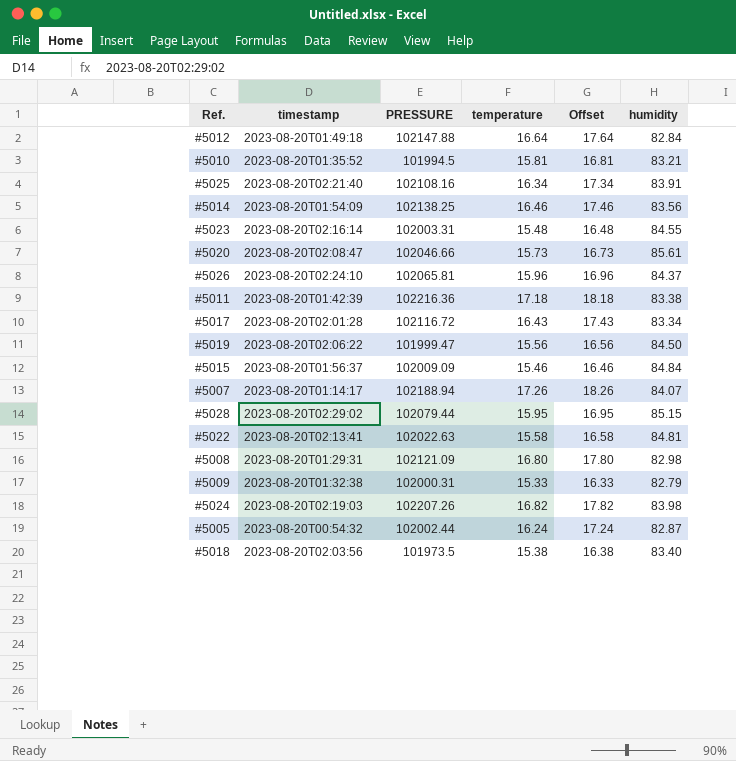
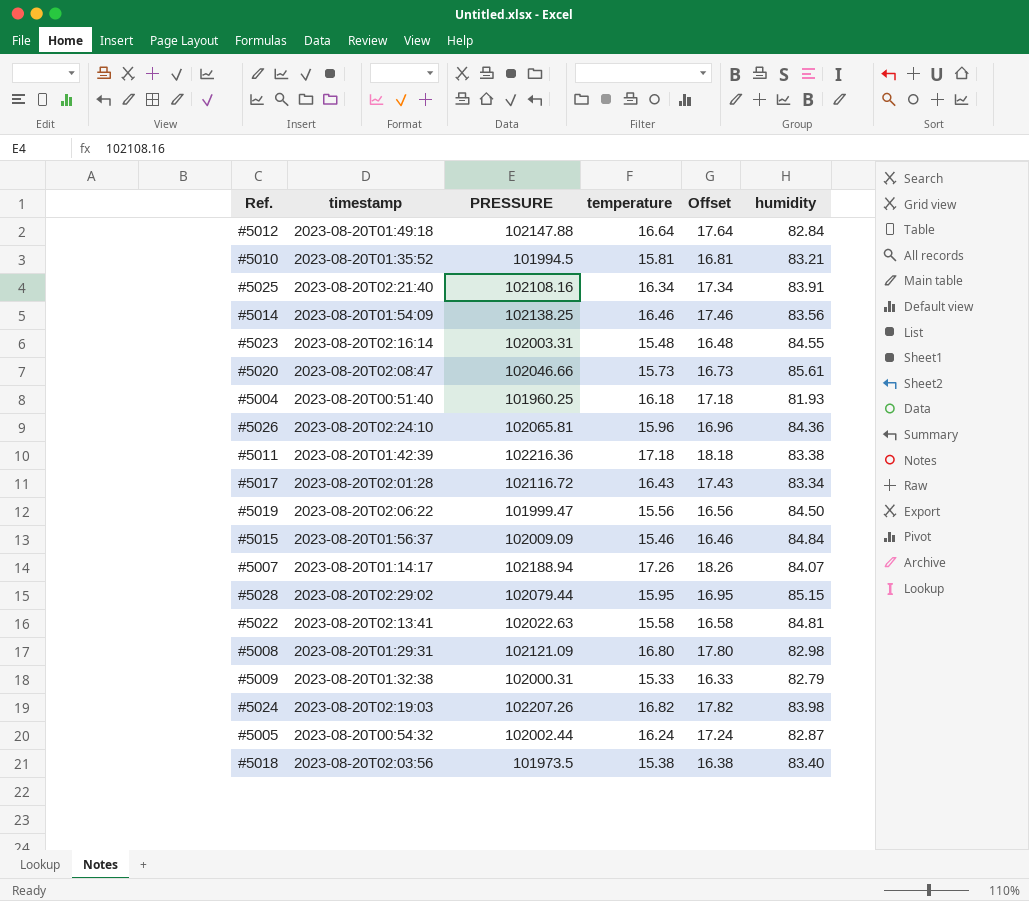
row #5004: none -> 2023-08-20T00:51:40 | 101960.25 | 16.18 | 17.18 | 81.93
#5026 | humidity: 84.37 -> 84.36

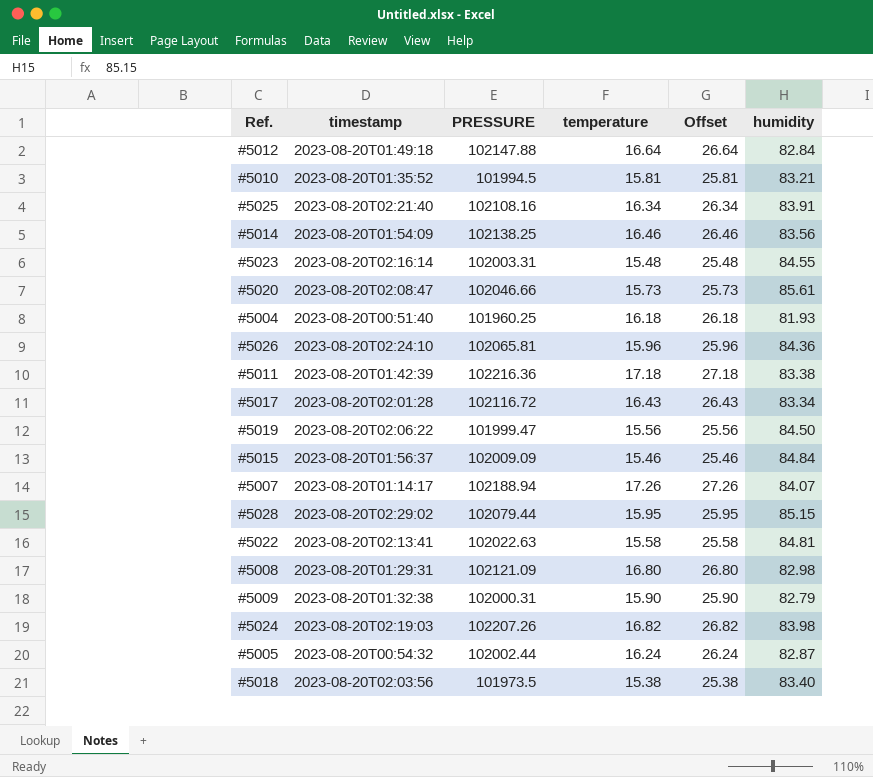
column Offset | formula: [temperature] + 1 -> [temperature] + 10
#5009 | temperature: 15.33 -> 15.90

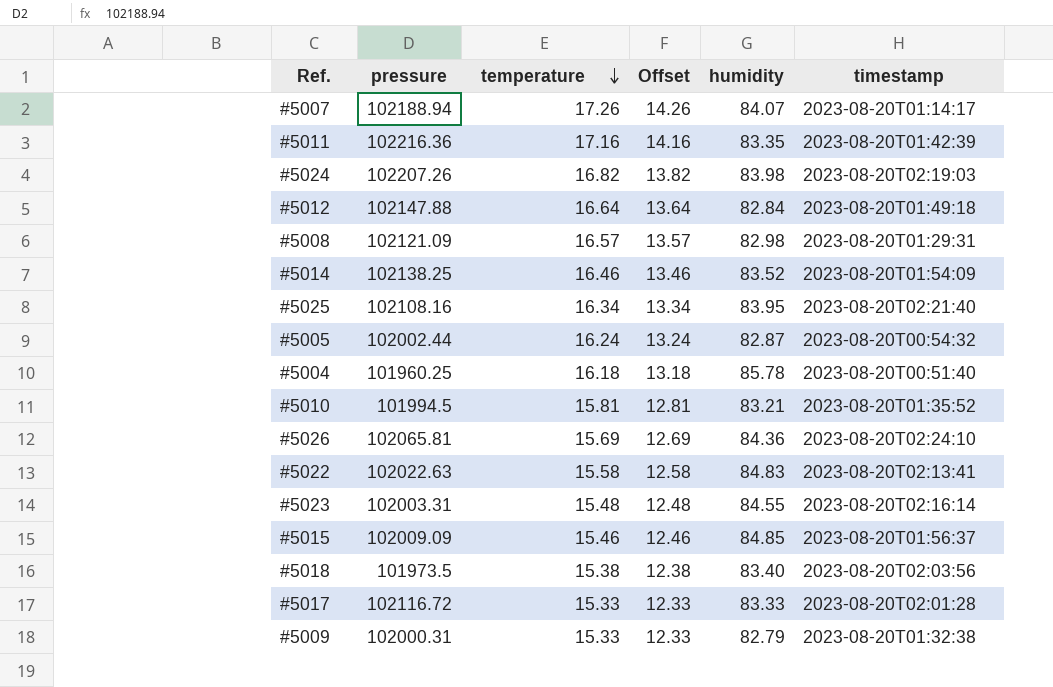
row order: none -> temperature descending
column name: PRESSURE -> pressure
column Offset | formula: [temperature] + 10 -> [temperature] - 3
column timestamp | position: 2 -> 6
row #5020: 2023-08-20T02:08:47 | 102046.66 | 15.73 | 25.73 | 85.61 -> none
row #5019: 2023-08-20T02:06:22 | 101999.47 | 15.56 | 25.56 | 84.50 -> none
row #5028: 2023-08-20T02:29:02 | 102079.44 | 15.95 | 25.95 | 85.15 -> none
#5011 | temperature: 17.18 -> 17.16
#5011 | humidity: 83.38 -> 83.35
#5008 | temperature: 16.80 -> 16.57
#5014 | humidity: 83.56 -> 83.52
#5025 | humidity: 83.91 -> 83.95
#5004 | humidity: 81.93 -> 85.78
#5026 | temperature: 15.96 -> 15.69
#5022 | humidity: 84.81 -> 84.83
#5015 | humidity: 84.84 -> 84.85
#5017 | temperature: 16.43 -> 15.33
#5017 | humidity: 83.34 -> 83.33
#5009 | temperature: 15.90 -> 15.33

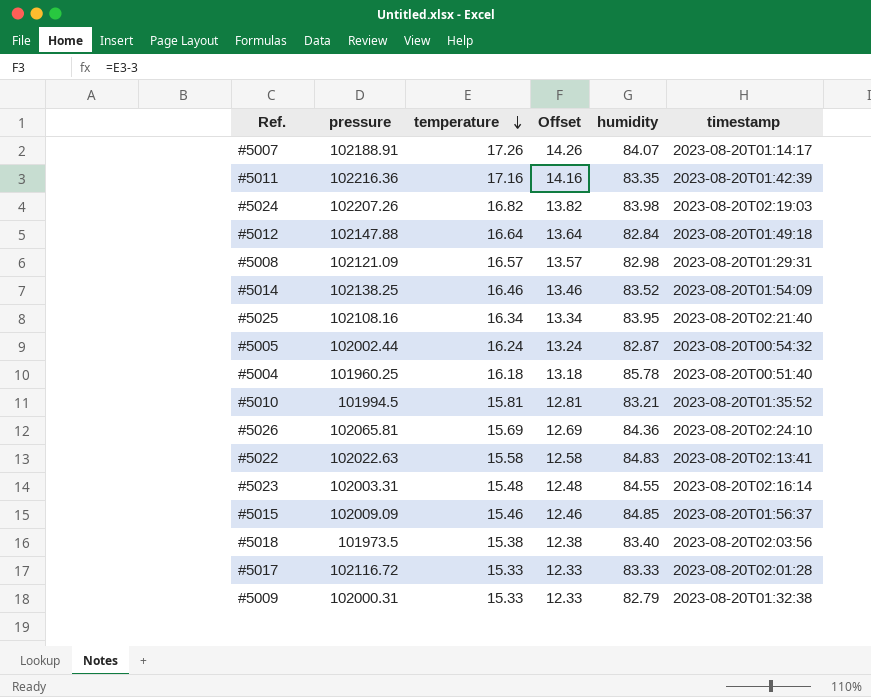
#5007 | pressure: 102188.94 -> 102188.91

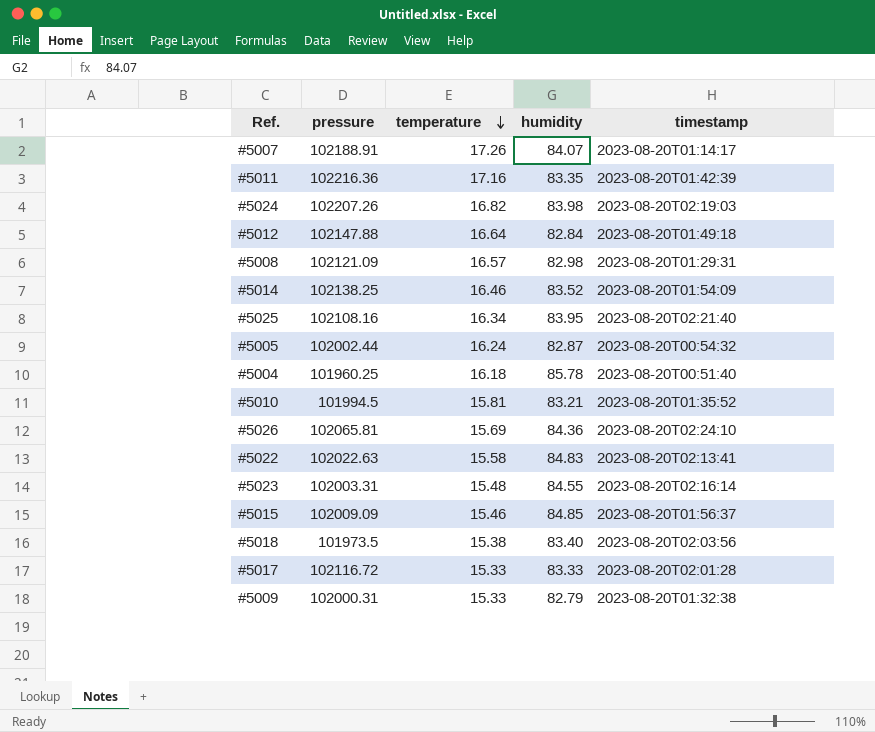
column Offset | formula: [temperature] - 3 -> none

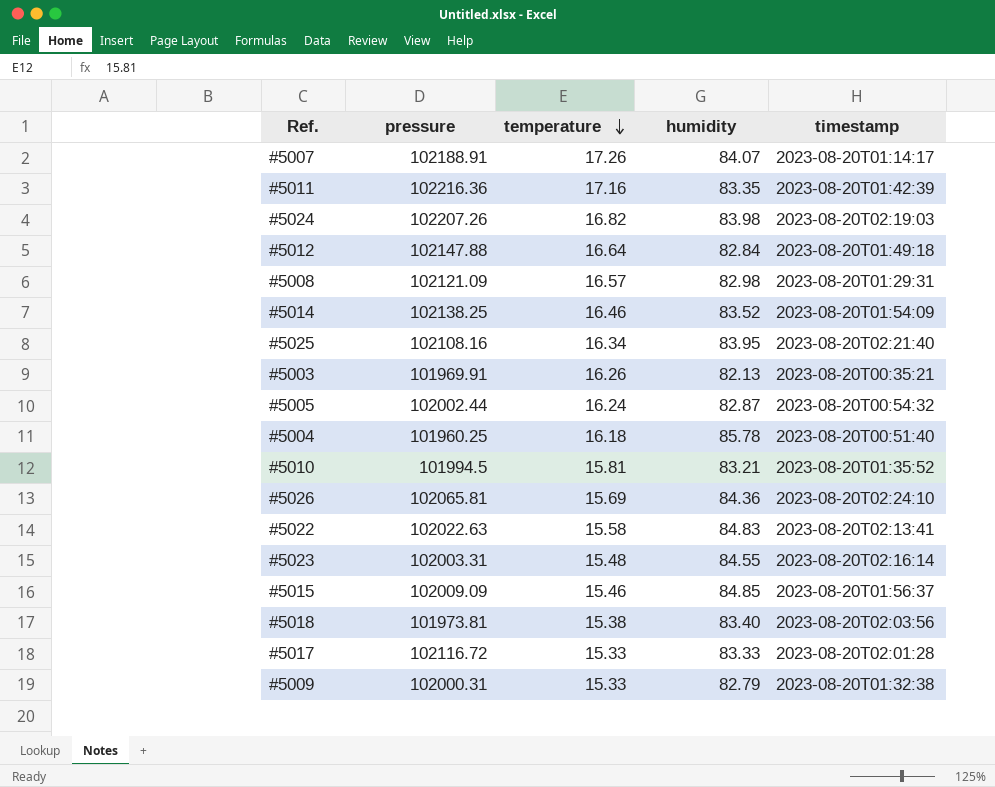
row #5003: none -> 101969.91 | 16.26 | 82.13 | 2023-08-20T00:35:21
#5018 | pressure: 101973.5 -> 101973.81

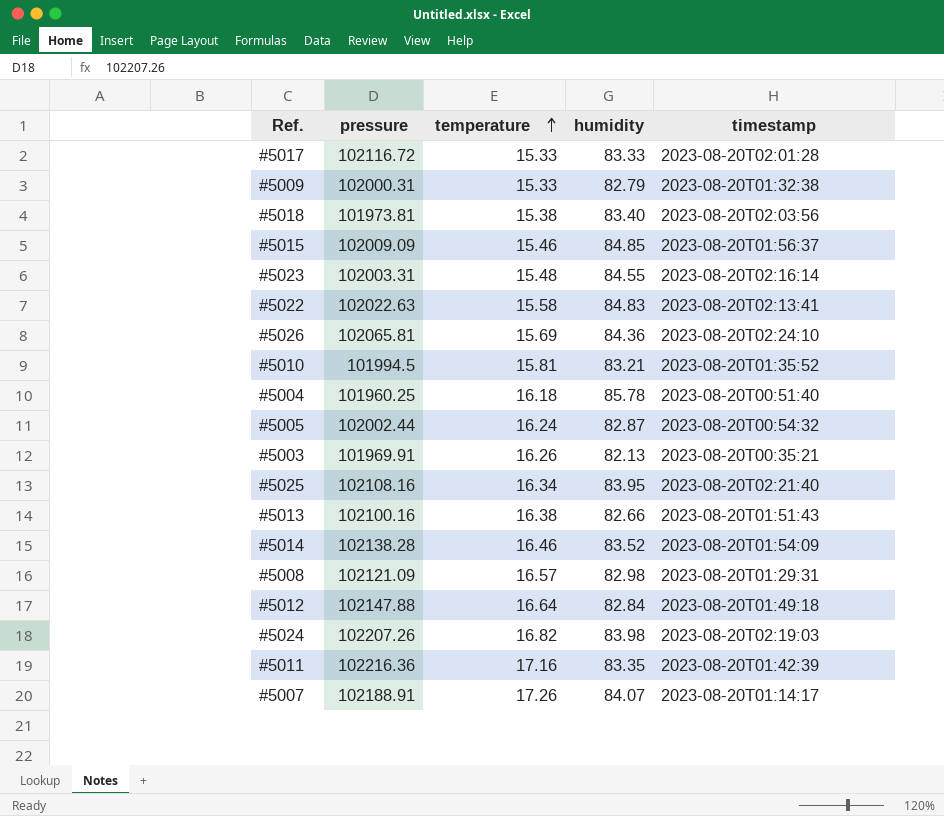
row order: temperature descending -> temperature ascending
row #5013: none -> 102100.16 | 16.38 | 82.66 | 2023-08-20T01:51:43
#5014 | pressure: 102138.25 -> 102138.28

